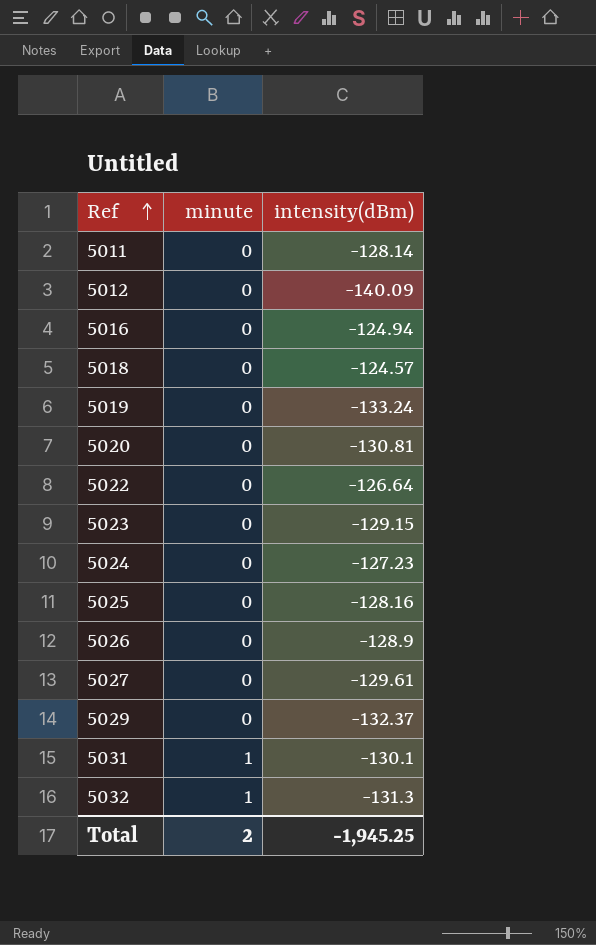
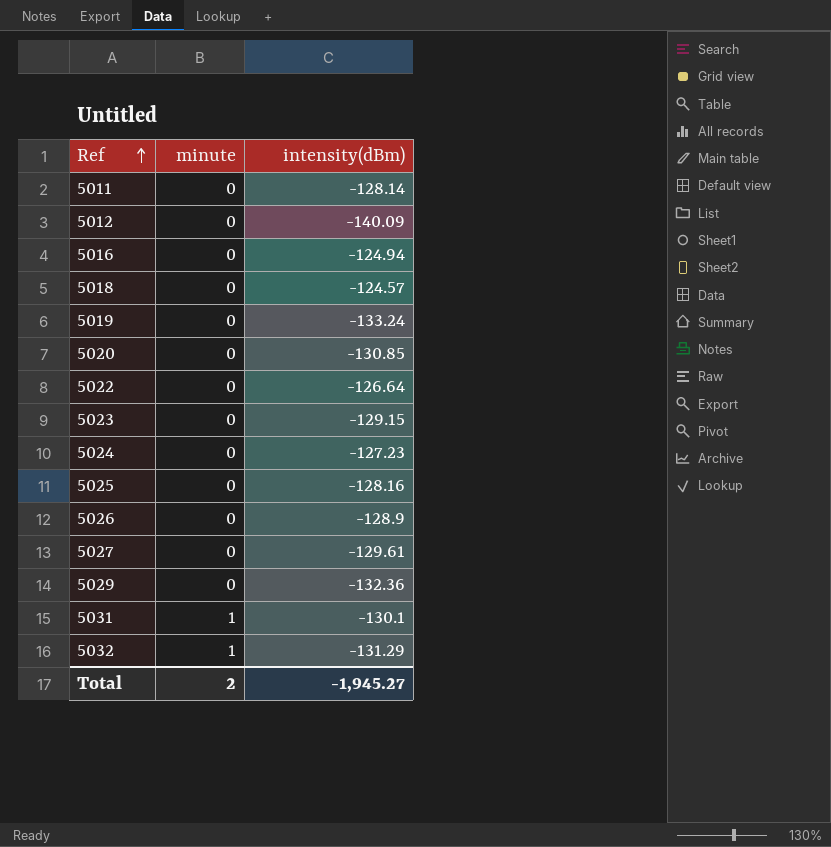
5020 | intensity(dBm): -130.81 -> -130.85
5029 | intensity(dBm): -132.37 -> -132.36
5032 | intensity(dBm): -131.3 -> -131.29
Total | intensity(dBm): -1,945.25 -> -1,945.27

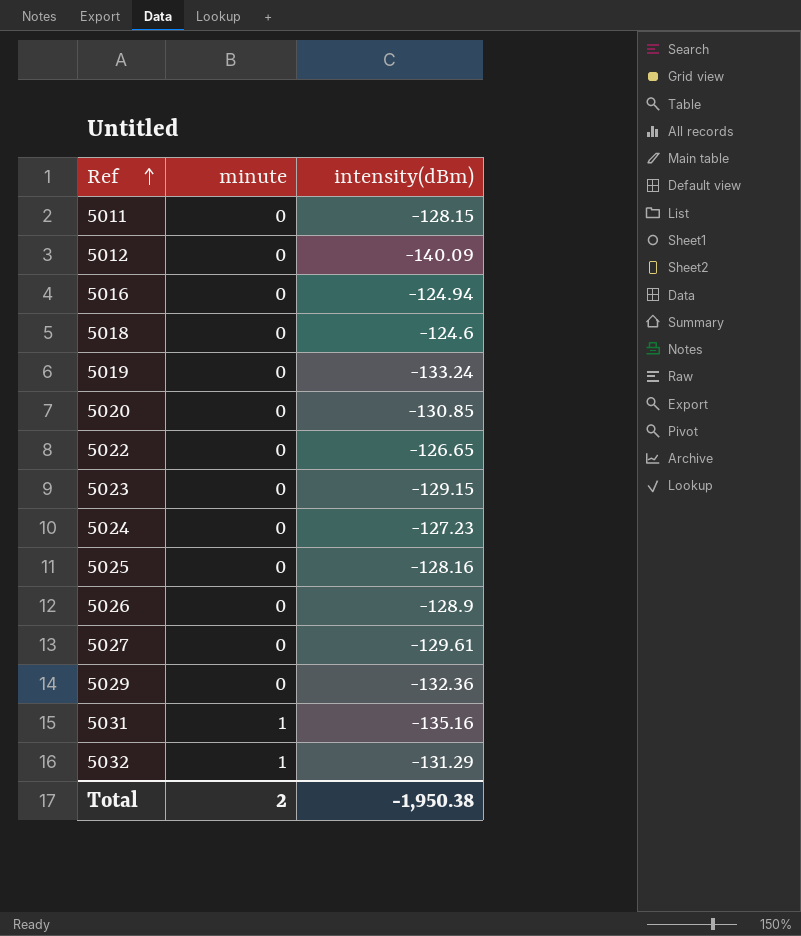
5011 | intensity(dBm): -128.14 -> -128.15
5018 | intensity(dBm): -124.57 -> -124.6
5022 | intensity(dBm): -126.64 -> -126.65
5031 | intensity(dBm): -130.1 -> -135.16
Total | intensity(dBm): -1,945.27 -> -1,950.38

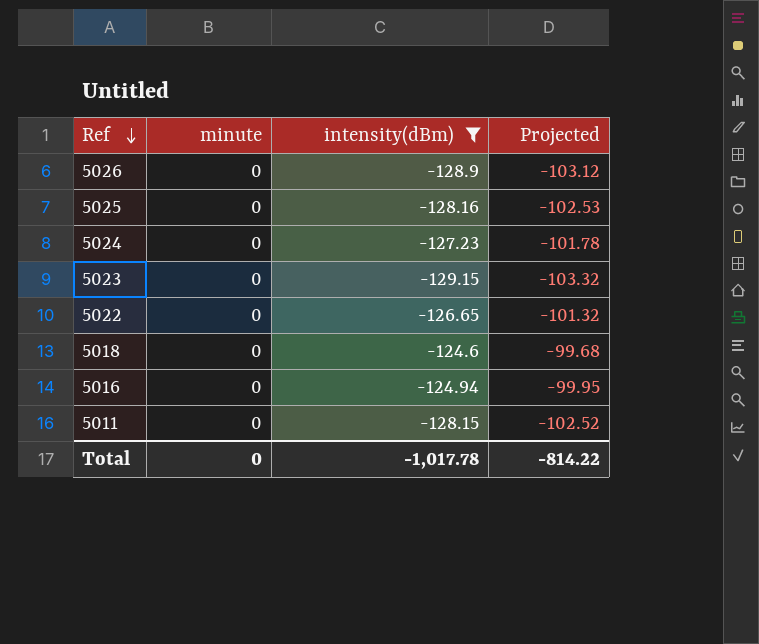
filter: none -> intensity(dBm) >= -129.15
row order: Ref ascending -> Ref descending
column Projected | formula: none -> [intensity(dBm)] * 0.8
Total | minute: 2 -> 0
Total | intensity(dBm): -1,950.38 -> -1,017.78

